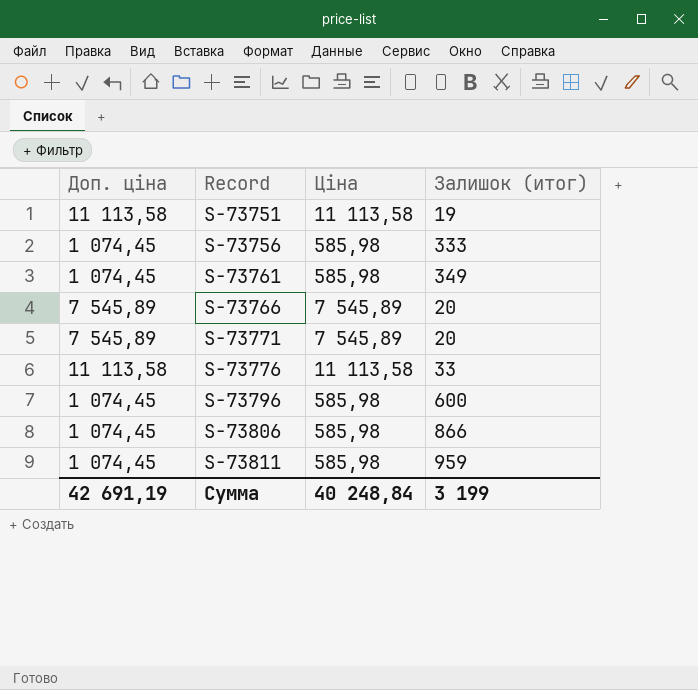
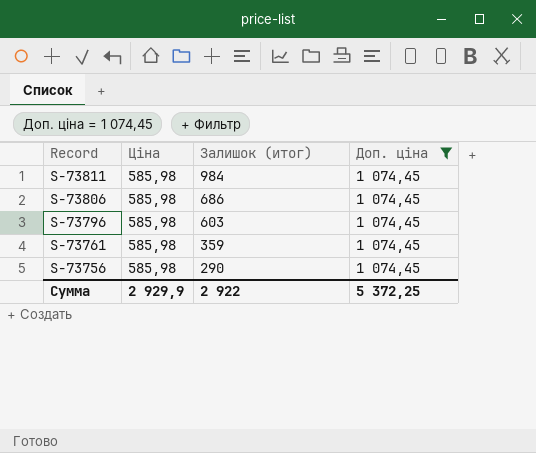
filter: none -> Доп. ціна = 1 074,45
row order: Record ascending -> Record descending
column Доп. ціна | position: 1 -> 4
S-73811 | Залишок (итог): 959 -> 984
S-73806 | Залишок (итог): 866 -> 686
S-73796 | Залишок (итог): 600 -> 603
S-73761 | Залишок (итог): 349 -> 359
S-73756 | Залишок (итог): 333 -> 290
Сумма | Ціна: 40 248,84 -> 2 929,9
Сумма | Залишок (итог): 3 199 -> 2 922
Сумма | Доп. ціна: 42 691,19 -> 5 372,25

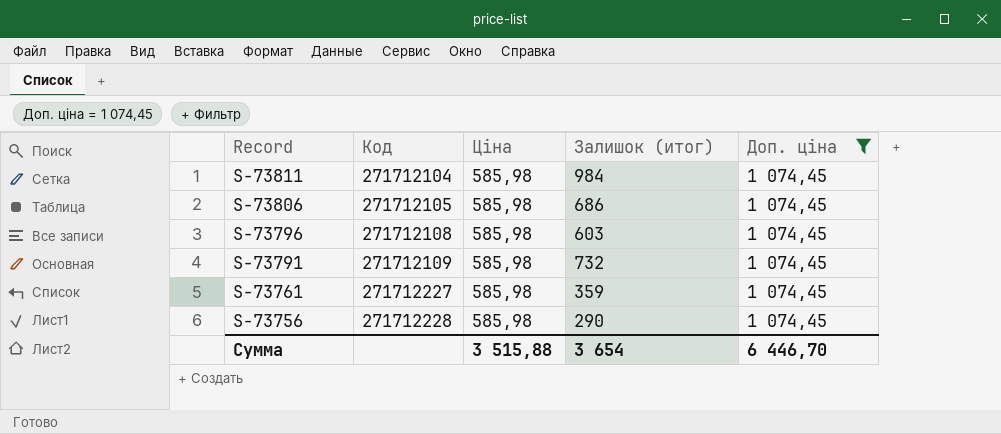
column Код | position: none -> 2
row S-73791: none -> 271712109 | 585,98 | 732 | 1 074,45
Сумма | Ціна: 2 929,9 -> 3 515,88
Сумма | Залишок (итог): 2 922 -> 3 654
Сумма | Доп. ціна: 5 372,25 -> 6 446,70

